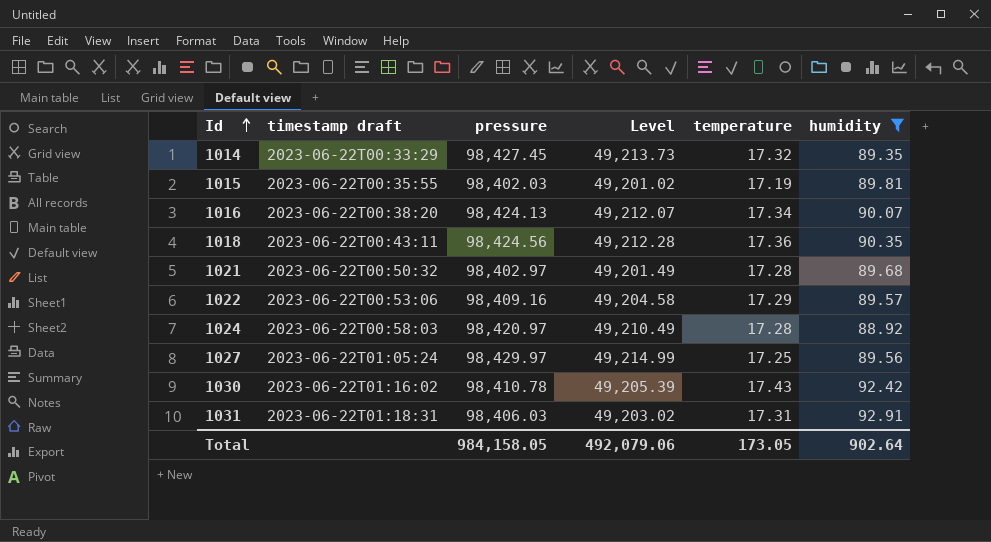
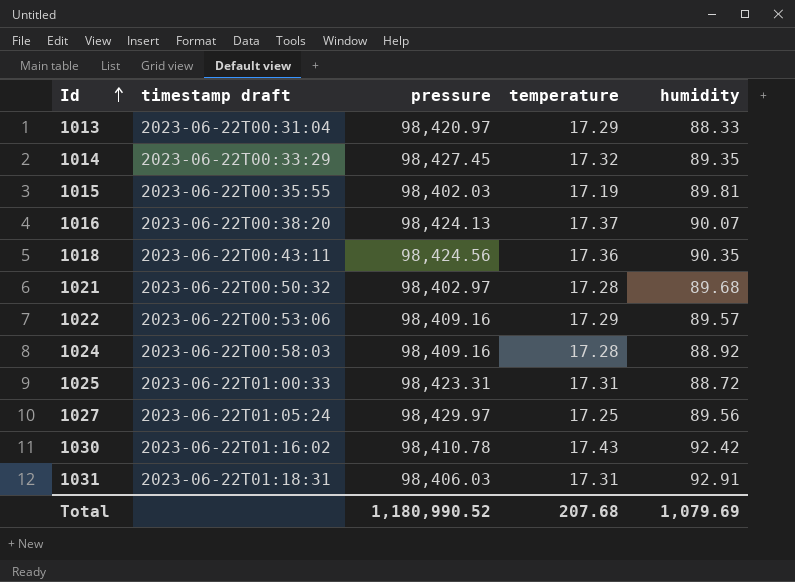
filter: humidity >= 88.92 -> none
column Level | formula: [pressure] * 0.5 -> none
1016 | temperature: 17.34 -> 17.37
1024 | pressure: 98,420.97 -> 98,409.16
Total | pressure: 984,158.05 -> 1,180,990.52
Total | temperature: 173.05 -> 207.68
Total | humidity: 902.64 -> 1,079.69

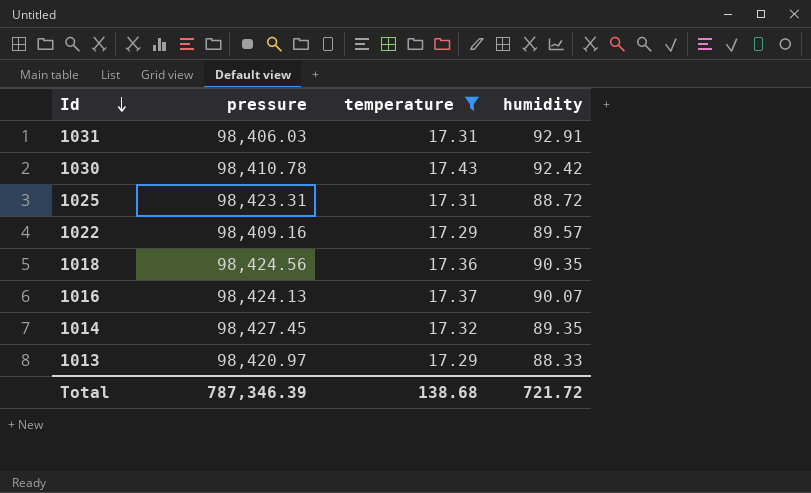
filter: none -> temperature >= 17.29
row order: Id ascending -> Id descending
column timestamp draft | position: 2 -> none
Total | pressure: 1,180,990.52 -> 787,346.39
Total | temperature: 207.68 -> 138.68
Total | humidity: 1,079.69 -> 721.72

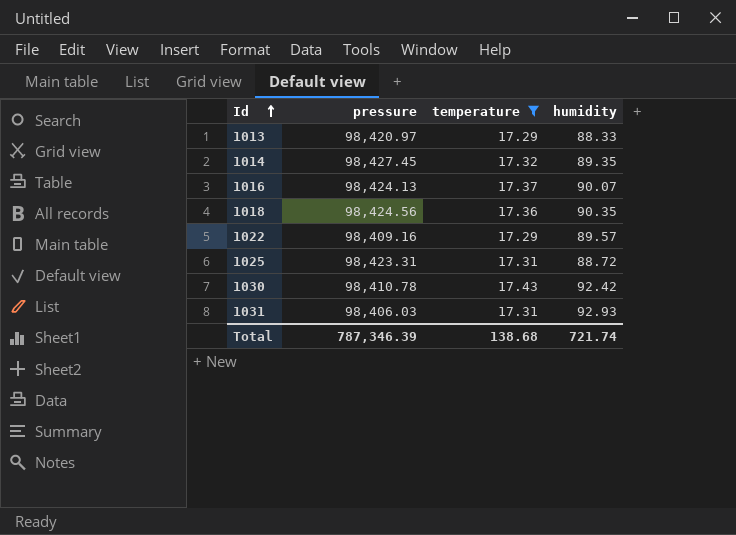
row order: Id descending -> Id ascending
1031 | humidity: 92.91 -> 92.93
Total | humidity: 721.72 -> 721.74

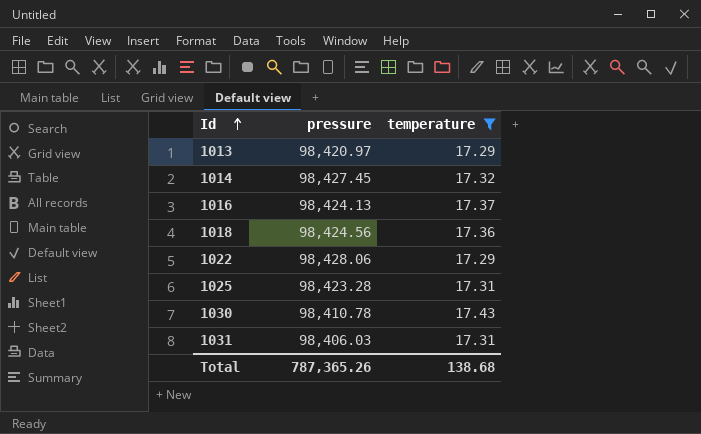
column humidity | position: 4 -> none
1022 | pressure: 98,409.16 -> 98,428.06
1025 | pressure: 98,423.31 -> 98,423.28
Total | pressure: 787,346.39 -> 787,365.26

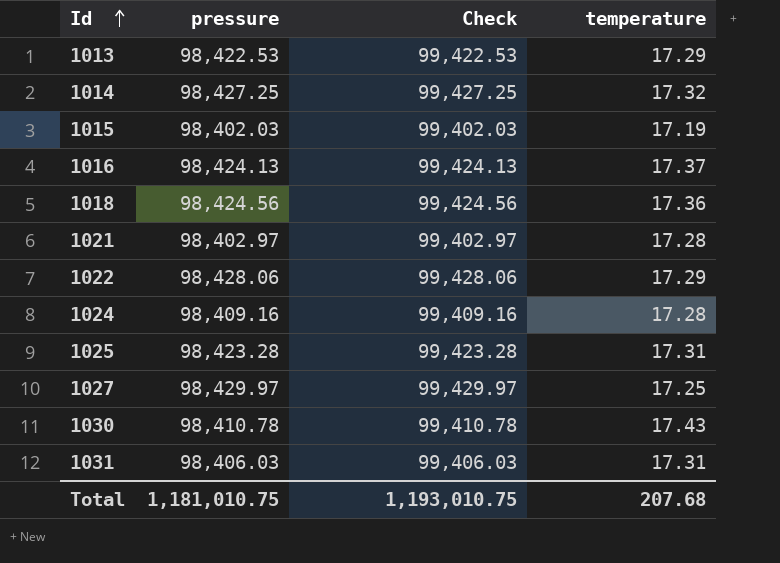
filter: temperature >= 17.29 -> none
column Check | formula: none -> [pressure] + 1000
1013 | pressure: 98,420.97 -> 98,422.53
1014 | pressure: 98,427.45 -> 98,427.25
Total | pressure: 787,365.26 -> 1,181,010.75
Total | temperature: 138.68 -> 207.68

